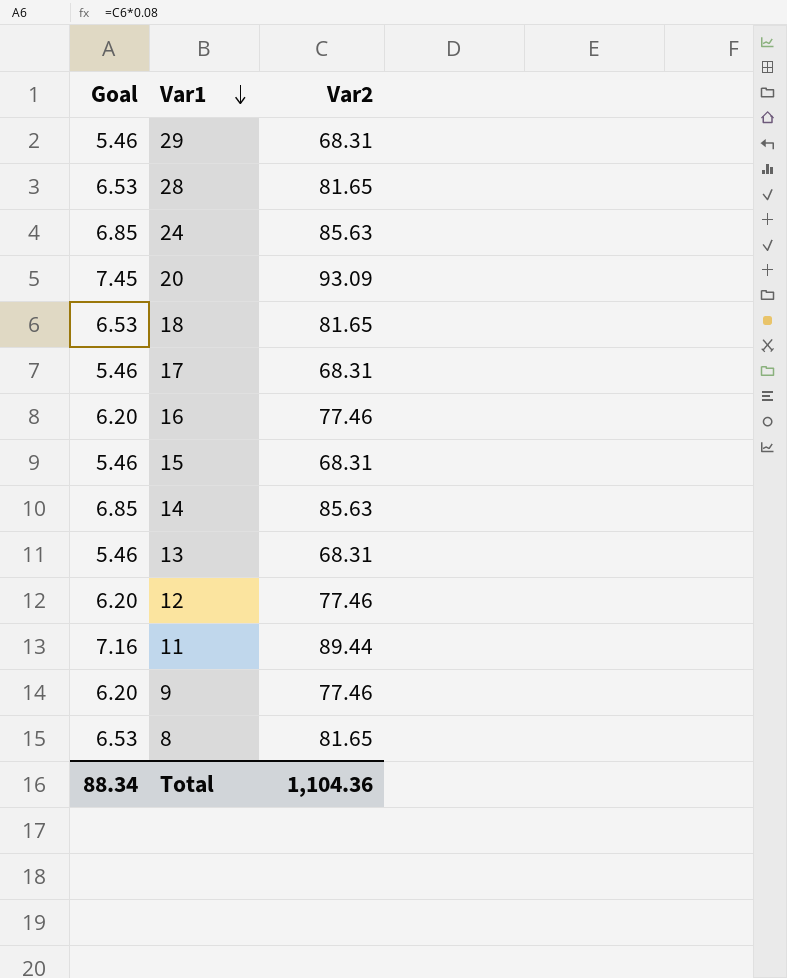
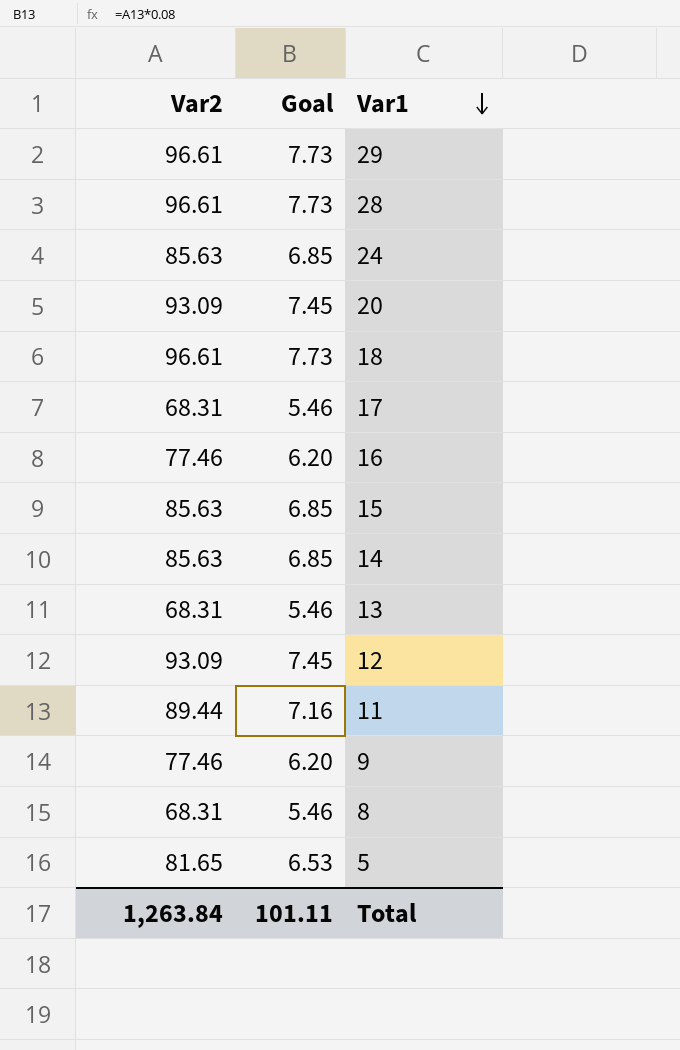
column Var2 | position: 3 -> 1
29 | Var2: 68.31 -> 96.61
29 | Goal: 5.46 -> 7.73
28 | Var2: 81.65 -> 96.61
28 | Goal: 6.53 -> 7.73
18 | Var2: 81.65 -> 96.61
18 | Goal: 6.53 -> 7.73
15 | Var2: 68.31 -> 85.63
15 | Goal: 5.46 -> 6.85
12 | Var2: 77.46 -> 93.09
12 | Goal: 6.20 -> 7.45
8 | Var2: 81.65 -> 68.31
8 | Goal: 6.53 -> 5.46
row 5: none -> 81.65 | 6.53
Total | Var2: 1,104.36 -> 1,263.84
Total | Goal: 88.34 -> 101.11

